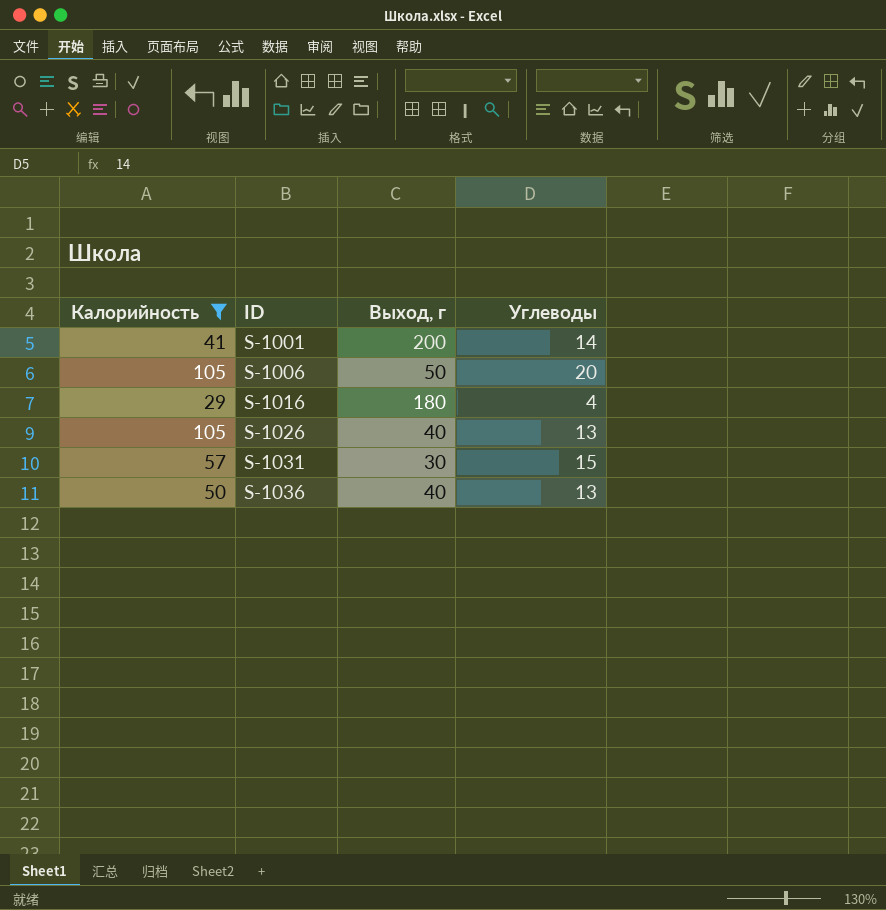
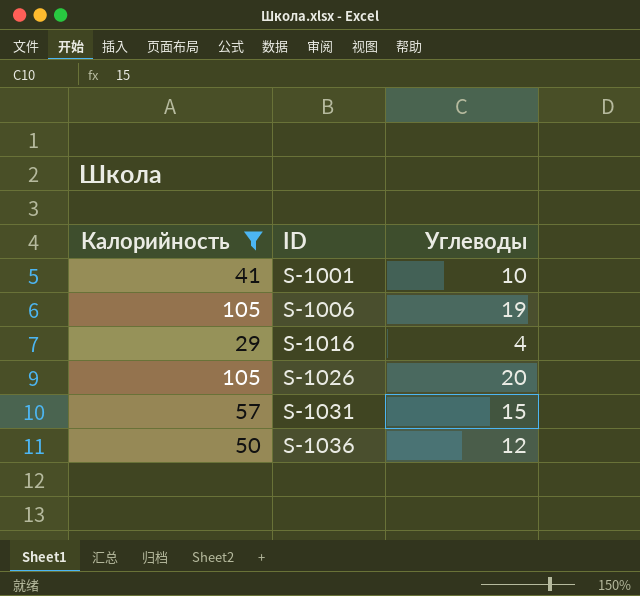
column Выход, г | position: 3 -> none
S-1001 | Углеводы: 14 -> 10
S-1006 | Углеводы: 20 -> 19
S-1026 | Углеводы: 13 -> 20
S-1036 | Углеводы: 13 -> 12

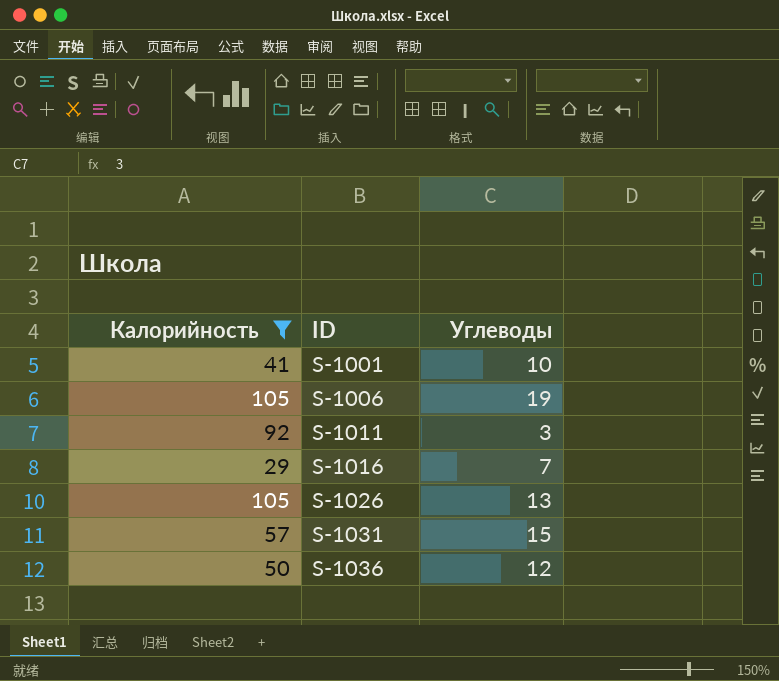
row S-1011: none -> 92 | 3
S-1016 | Углеводы: 4 -> 7
S-1026 | Углеводы: 20 -> 13

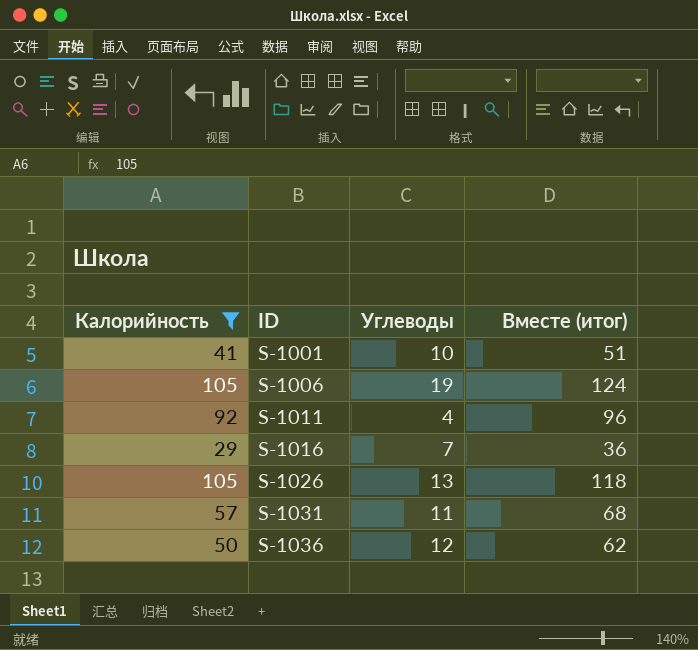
column Вместе (итог) | formula: none -> [Калорийность] + [Углеводы]
S-1011 | Углеводы: 3 -> 4
S-1031 | Углеводы: 15 -> 11

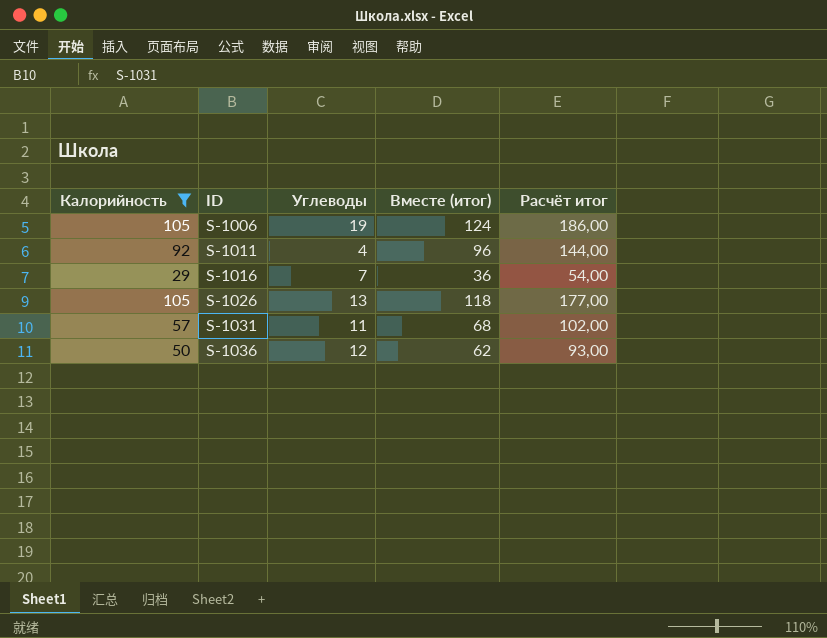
column Расчёт итог | formula: none -> [Вместе (итог)] * 1,5
row S-1001: 41 | 10 | 51 -> none

